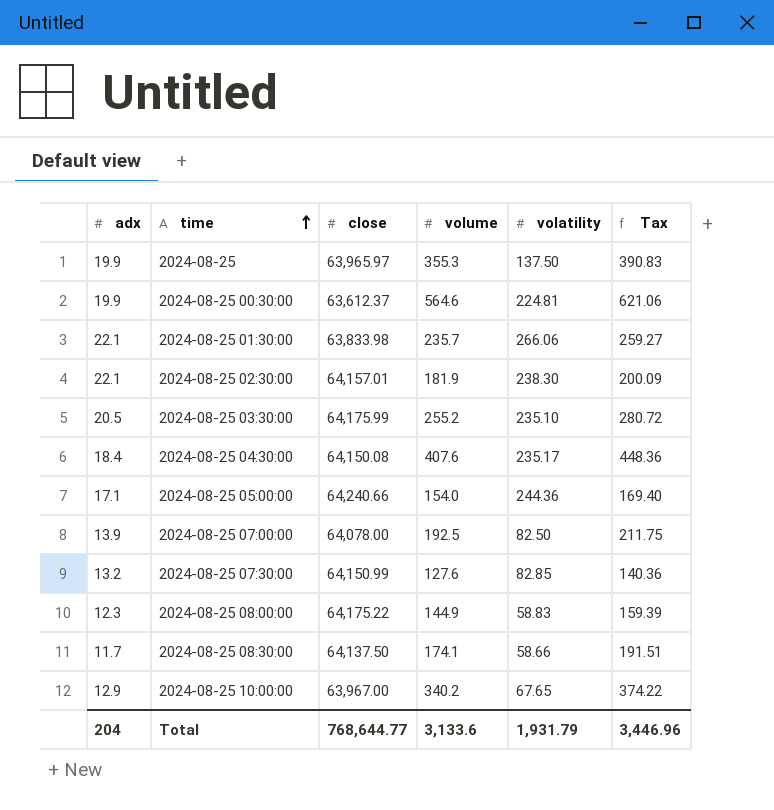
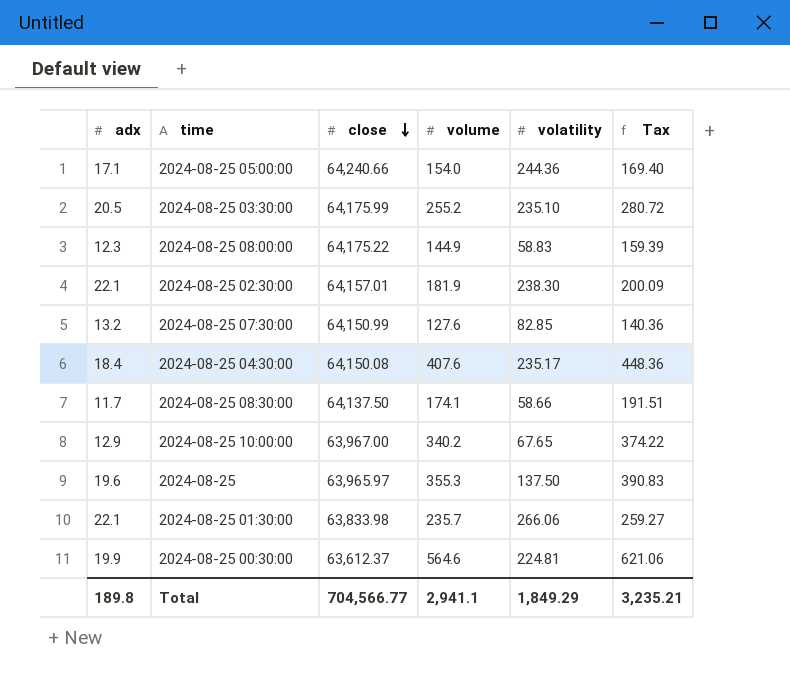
row order: time ascending -> close descending
row 2024-08-25 07:00:00: 13.9 | 64,078.00 | 192.5 | 82.50 | 211.75 -> none
2024-08-25 | adx: 19.9 -> 19.6
Total | adx: 204 -> 189.8
Total | close: 768,644.77 -> 704,566.77
Total | volume: 3,133.6 -> 2,941.1
Total | volatility: 1,931.79 -> 1,849.29
Total | Tax: 3,446.96 -> 3,235.21

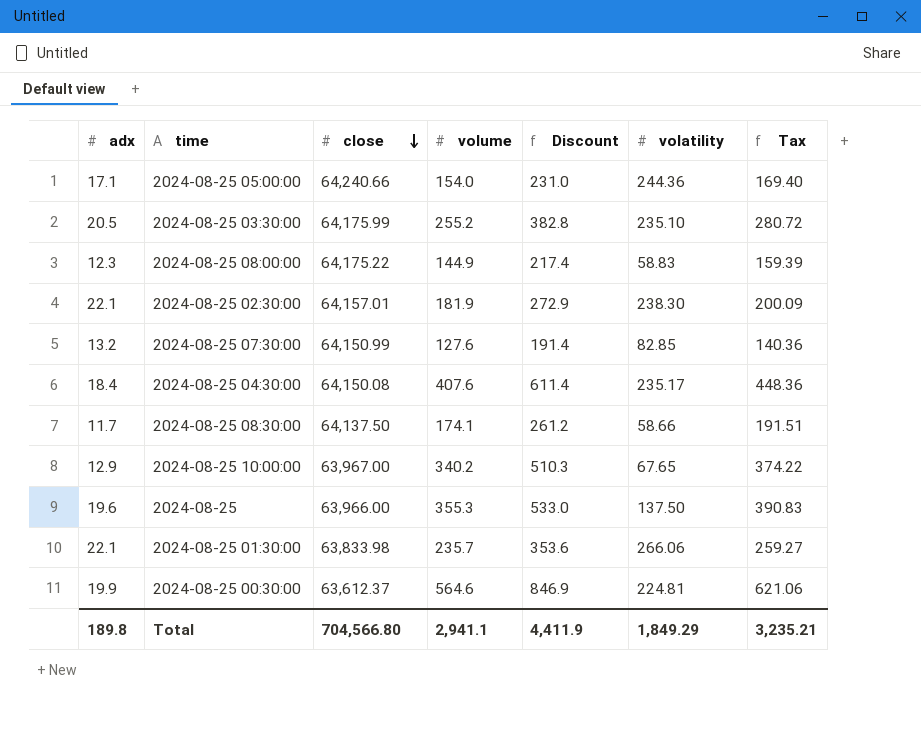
column Discount | formula: none -> [volume] * 1.5
2024-08-25 | close: 63,965.97 -> 63,966.00
Total | close: 704,566.77 -> 704,566.80

